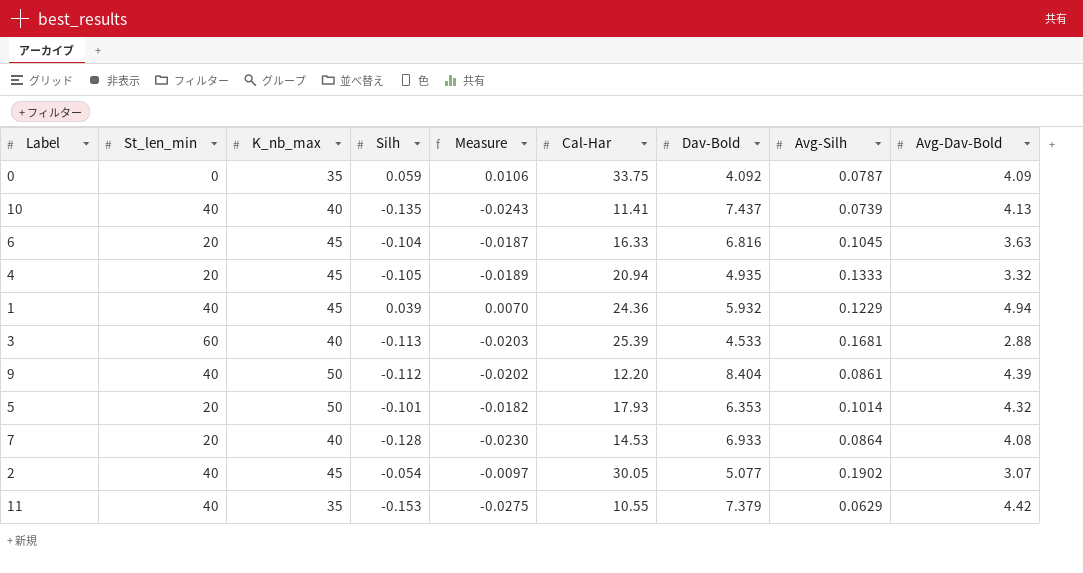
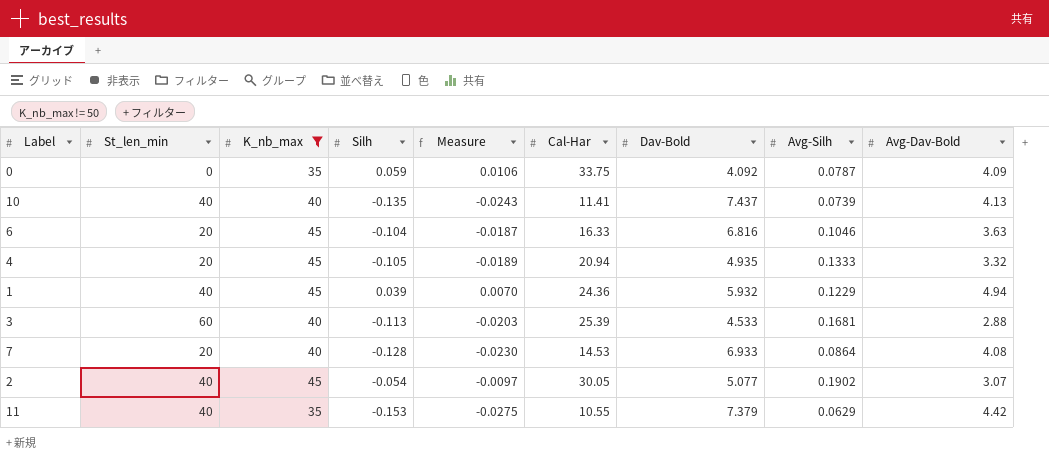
filter: none -> K_nb_max != 50
6 | Avg-Silh: 0.1045 -> 0.1046

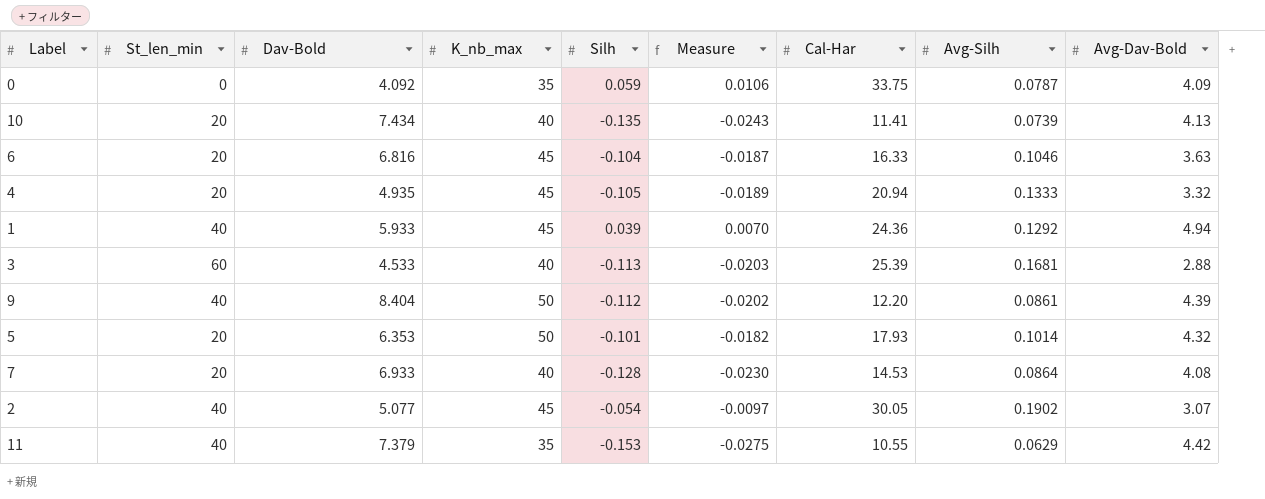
filter: K_nb_max != 50 -> none
column Dav-Bold | position: 7 -> 3
10 | St_len_min: 40 -> 20
10 | Dav-Bold: 7.437 -> 7.434
1 | Dav-Bold: 5.932 -> 5.933
1 | Avg-Silh: 0.1229 -> 0.1292

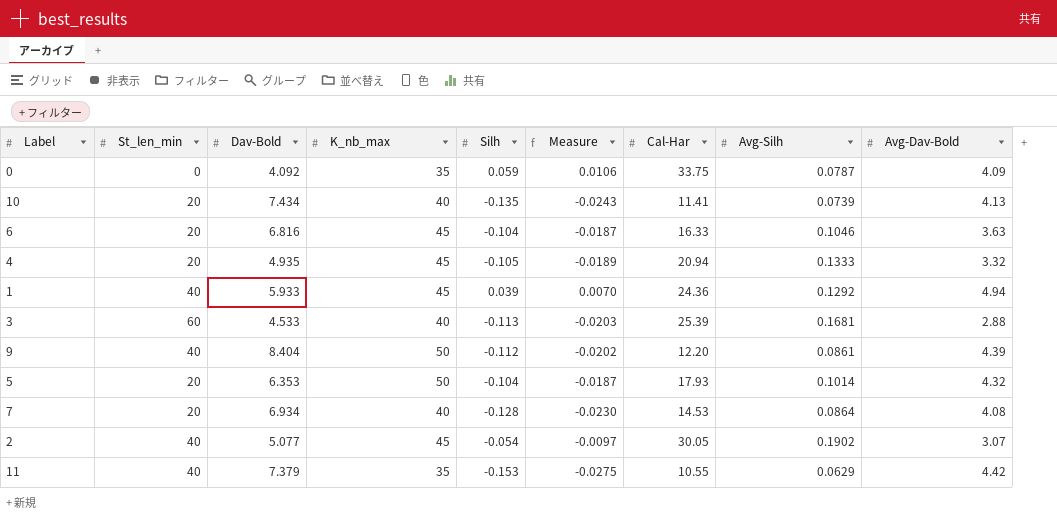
5 | Silh: -0.101 -> -0.104
5 | Measure: -0.0182 -> -0.0187
7 | Dav-Bold: 6.933 -> 6.934

